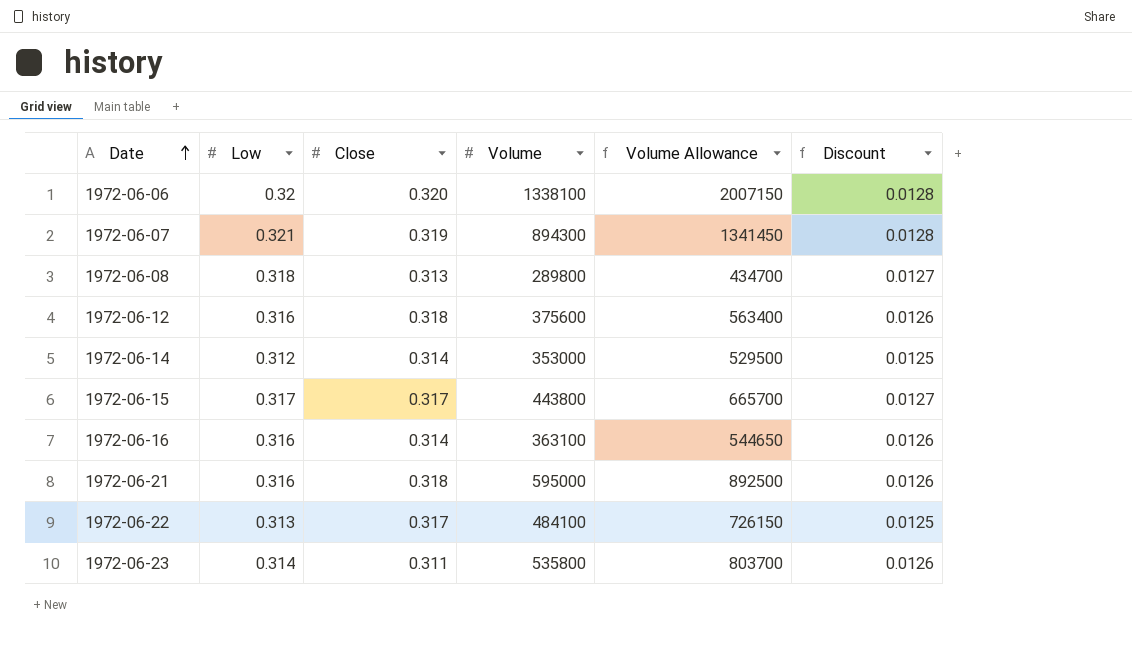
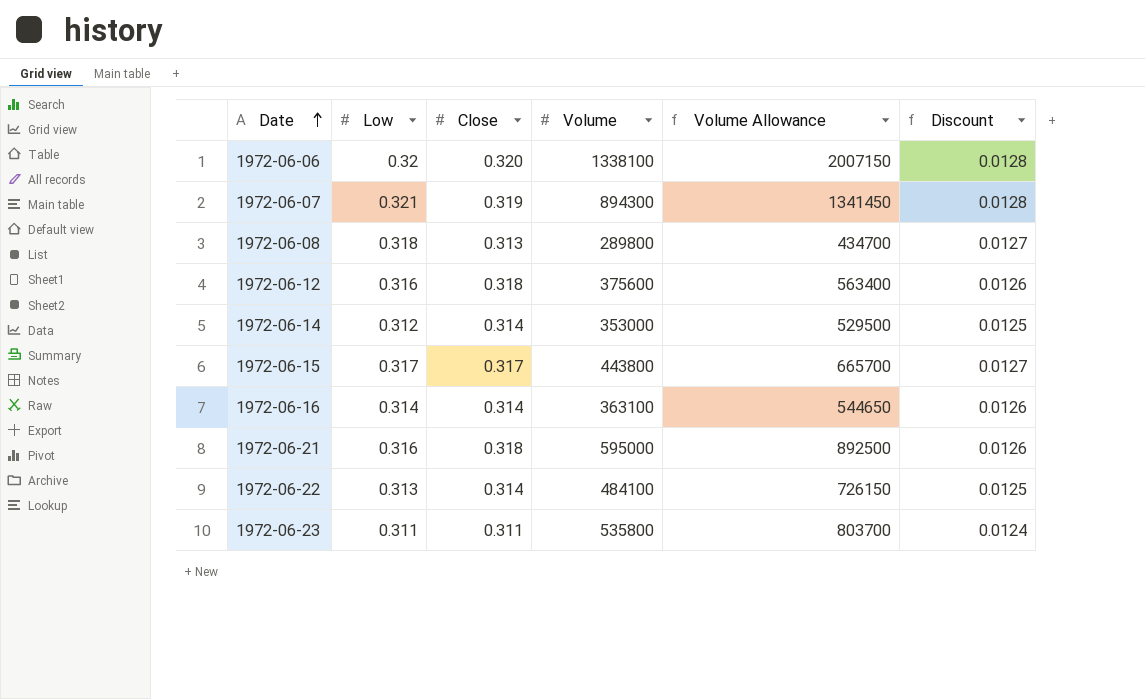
1972-06-16 | Low: 0.316 -> 0.314
1972-06-22 | Close: 0.317 -> 0.314
1972-06-23 | Low: 0.314 -> 0.311
1972-06-23 | Discount: 0.0126 -> 0.0124

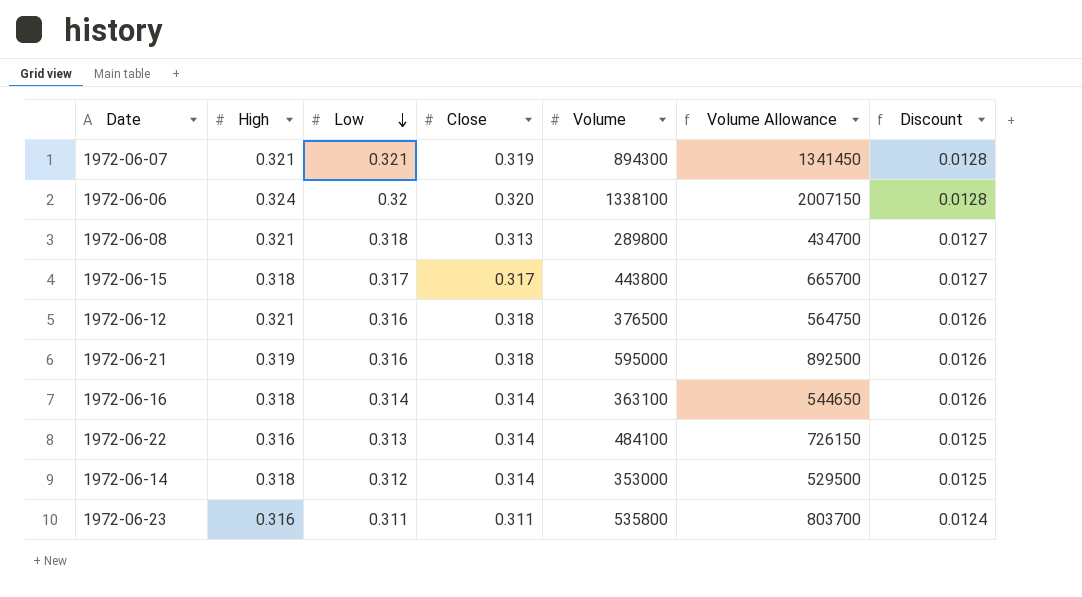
row order: Date ascending -> Low descending
column High | position: none -> 2
1972-06-12 | Volume: 375600 -> 376500
1972-06-12 | Volume Allowance: 563400 -> 564750

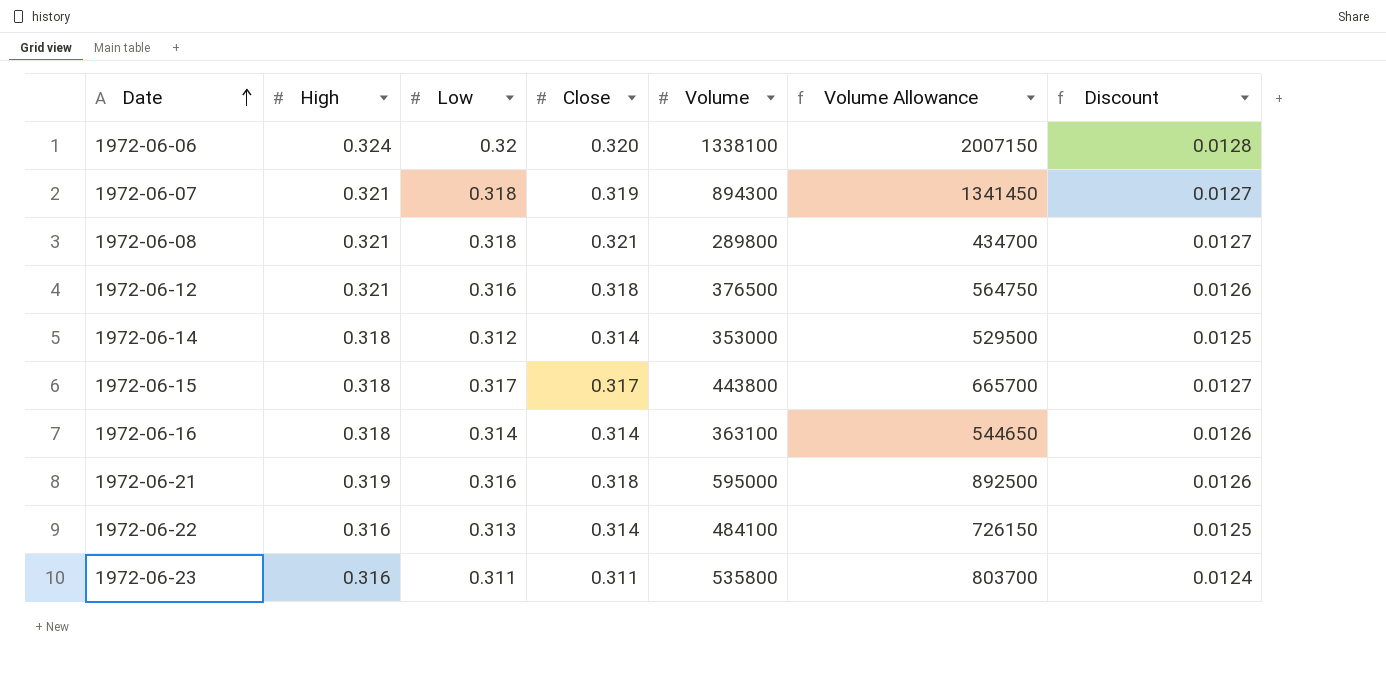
row order: Low descending -> Date ascending
1972-06-07 | Low: 0.321 -> 0.318
1972-06-07 | Discount: 0.0128 -> 0.0127
1972-06-08 | Close: 0.313 -> 0.321

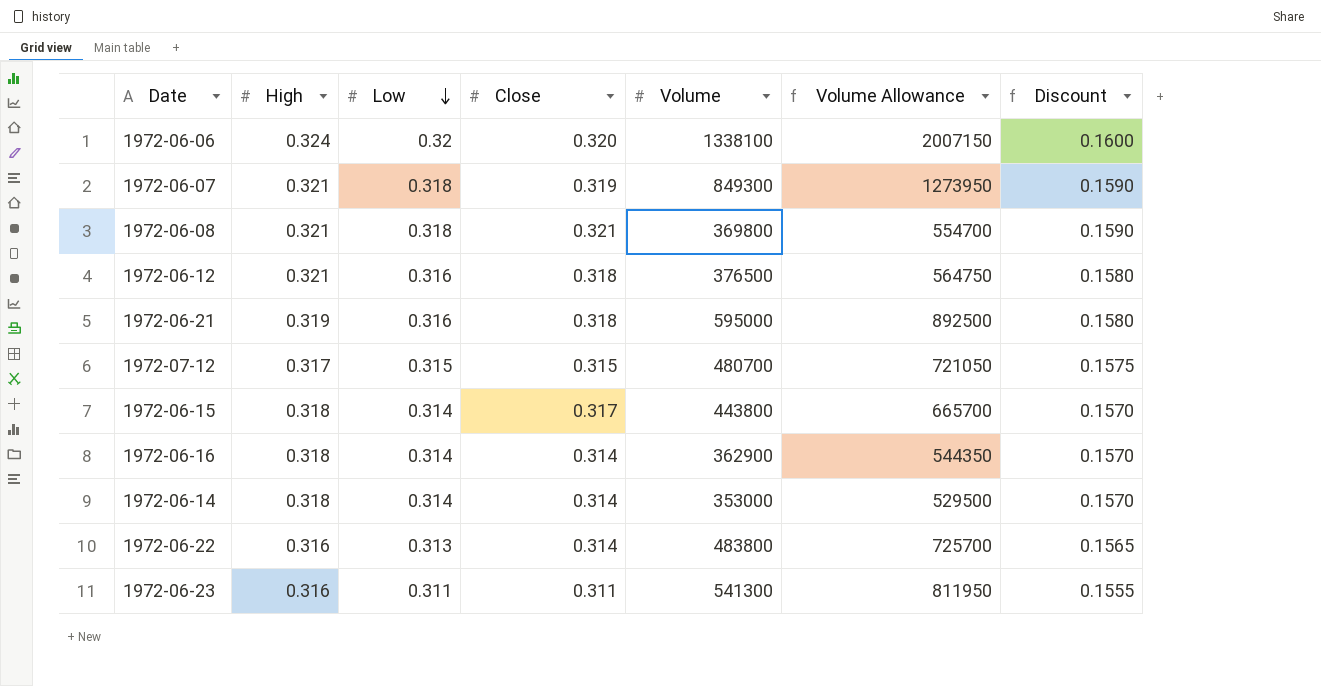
row order: Date ascending -> Low descending
column Discount | formula: [Low] * 0.04 -> [Low] * 0.5
1972-06-07 | Volume: 894300 -> 849300
1972-06-07 | Volume Allowance: 1341450 -> 1273950
1972-06-08 | Volume: 289800 -> 369800
1972-06-08 | Volume Allowance: 434700 -> 554700
row 1972-07-12: none -> 0.317 | 0.315 | 0.315 | 480700 | 721050 | 0.1575
1972-06-15 | Low: 0.317 -> 0.314
1972-06-16 | Volume: 363100 -> 362900
1972-06-16 | Volume Allowance: 544650 -> 544350
1972-06-14 | Low: 0.312 -> 0.314
1972-06-22 | Volume: 484100 -> 483800
1972-06-22 | Volume Allowance: 726150 -> 725700
1972-06-23 | Volume: 535800 -> 541300
1972-06-23 | Volume Allowance: 803700 -> 811950

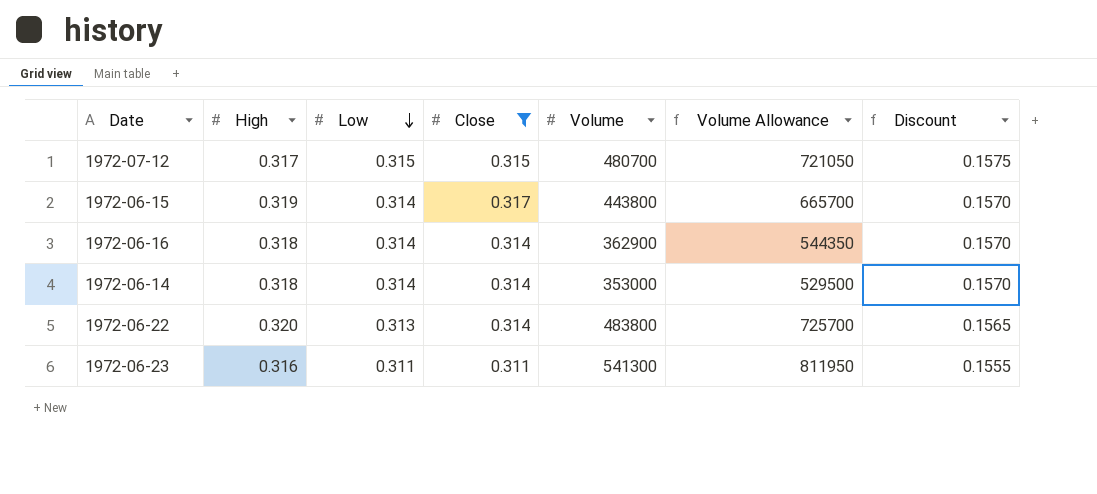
filter: none -> Close <= 0.317
1972-06-15 | High: 0.318 -> 0.319
1972-06-22 | High: 0.316 -> 0.320

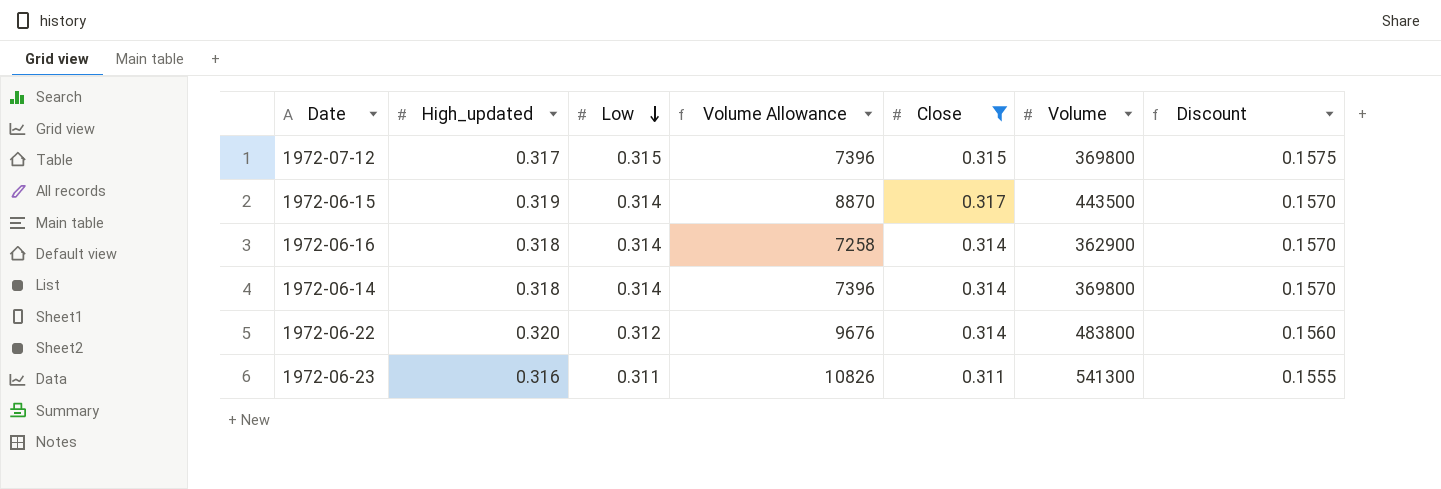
column name: High -> High_updated
column Volume Allowance | formula: [Volume] * 1.5 -> [Volume] * 0.02
column Volume Allowance | position: 6 -> 4
1972-07-12 | Volume: 480700 -> 369800
1972-06-15 | Volume: 443800 -> 443500
1972-06-14 | Volume: 353000 -> 369800
1972-06-22 | Low: 0.313 -> 0.312
1972-06-22 | Discount: 0.1565 -> 0.1560

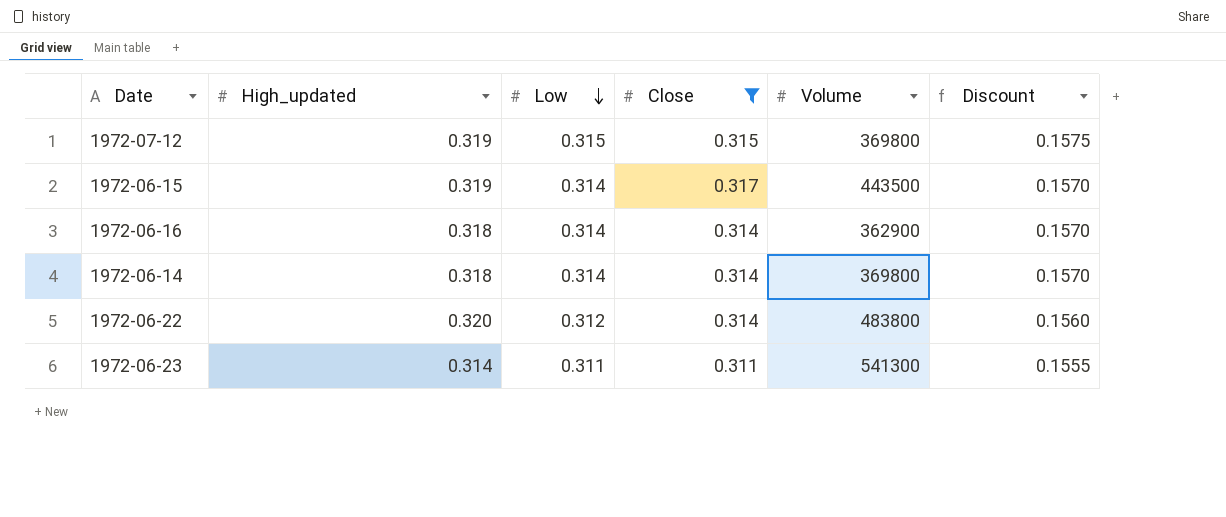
column Volume Allowance | formula: [Volume] * 0.02 -> none
1972-07-12 | High_updated: 0.317 -> 0.319
1972-06-23 | High_updated: 0.316 -> 0.314

